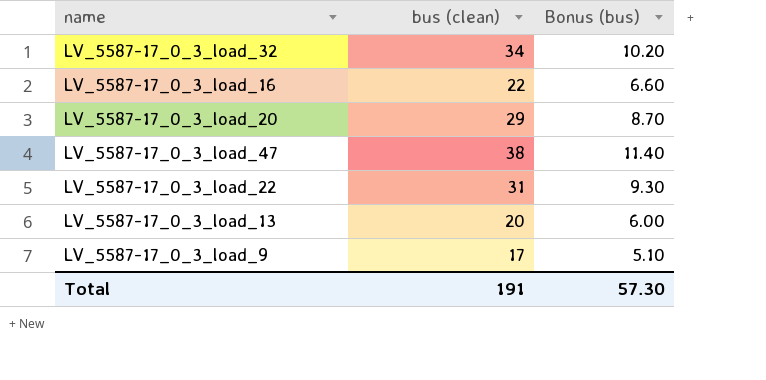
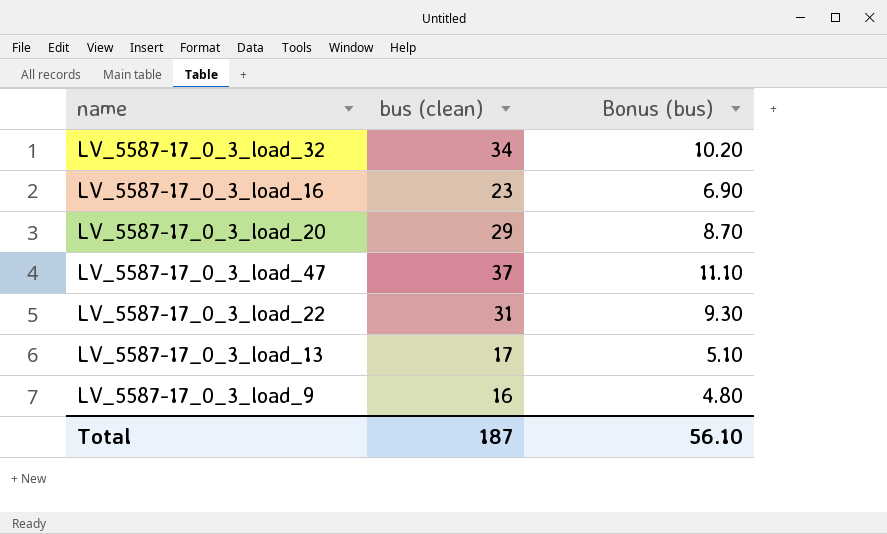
LV_5587-17_0_3_load_16 | bus (clean): 22 -> 23
LV_5587-17_0_3_load_16 | Bonus (bus): 6.60 -> 6.90
LV_5587-17_0_3_load_47 | bus (clean): 38 -> 37
LV_5587-17_0_3_load_47 | Bonus (bus): 11.40 -> 11.10
LV_5587-17_0_3_load_13 | bus (clean): 20 -> 17
LV_5587-17_0_3_load_13 | Bonus (bus): 6.00 -> 5.10
LV_5587-17_0_3_load_9 | bus (clean): 17 -> 16
LV_5587-17_0_3_load_9 | Bonus (bus): 5.10 -> 4.80
Total | bus (clean): 191 -> 187
Total | Bonus (bus): 57.30 -> 56.10

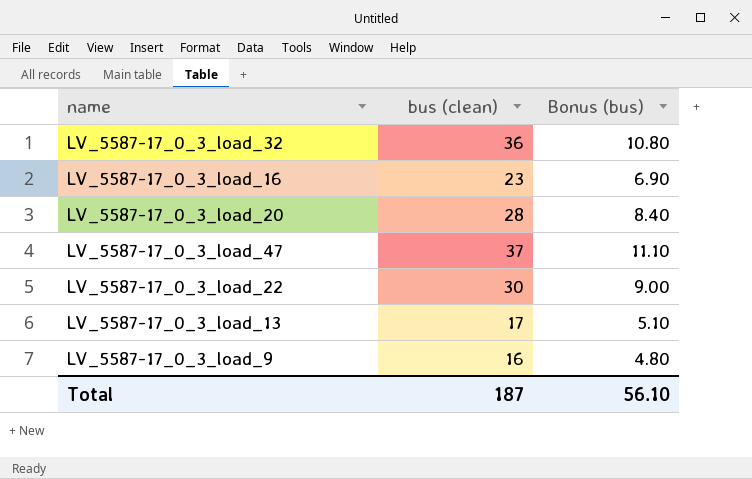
LV_5587-17_0_3_load_32 | bus (clean): 34 -> 36
LV_5587-17_0_3_load_32 | Bonus (bus): 10.20 -> 10.80
LV_5587-17_0_3_load_20 | bus (clean): 29 -> 28
LV_5587-17_0_3_load_20 | Bonus (bus): 8.70 -> 8.40
LV_5587-17_0_3_load_22 | bus (clean): 31 -> 30
LV_5587-17_0_3_load_22 | Bonus (bus): 9.30 -> 9.00

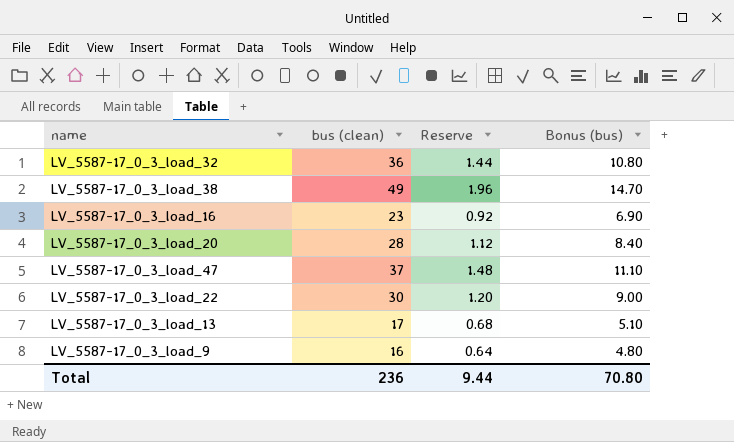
column Reserve | formula: none -> [bus (clean)] * 0.04
row LV_5587-17_0_3_load_38: none -> 49 | 1.96 | 14.70
Total | bus (clean): 187 -> 236
Total | Bonus (bus): 56.10 -> 70.80

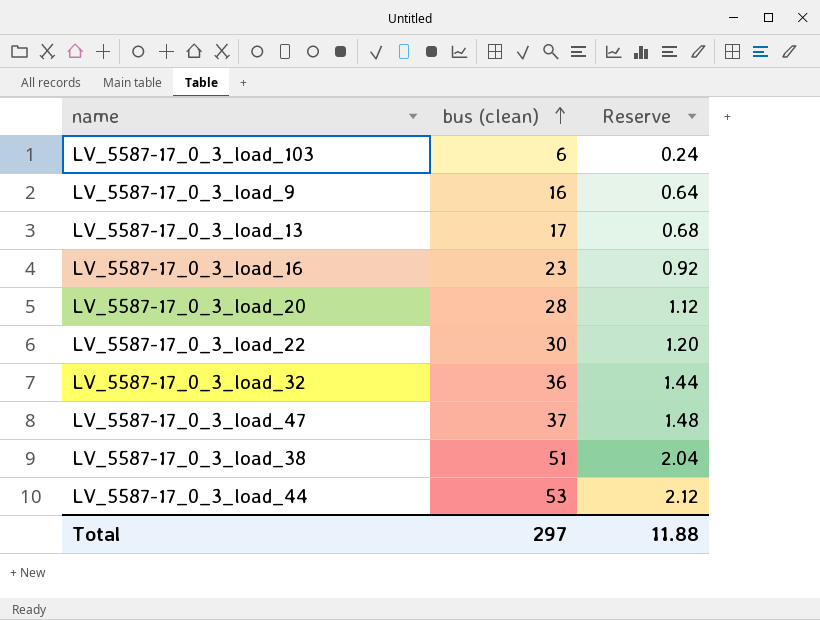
row order: none -> bus (clean) ascending
column Bonus (bus) | formula: [bus (clean)] * 0.3 -> none
row LV_5587-17_0_3_load_103: none -> 6 | 0.24
LV_5587-17_0_3_load_38 | bus (clean): 49 -> 51
LV_5587-17_0_3_load_38 | Reserve: 1.96 -> 2.04
row LV_5587-17_0_3_load_44: none -> 53 | 2.12
Total | bus (clean): 236 -> 297
Total | Reserve: 9.44 -> 11.88

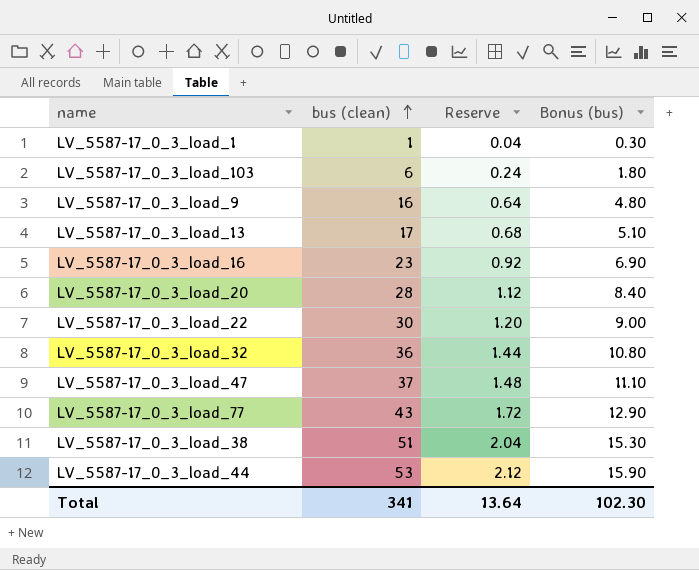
column Bonus (bus) | formula: none -> [bus (clean)] * 0.3
row LV_5587-17_0_3_load_1: none -> 1 | 0.04 | 0.30
row LV_5587-17_0_3_load_77: none -> 43 | 1.72 | 12.90
Total | bus (clean): 297 -> 341
Total | Reserve: 11.88 -> 13.64

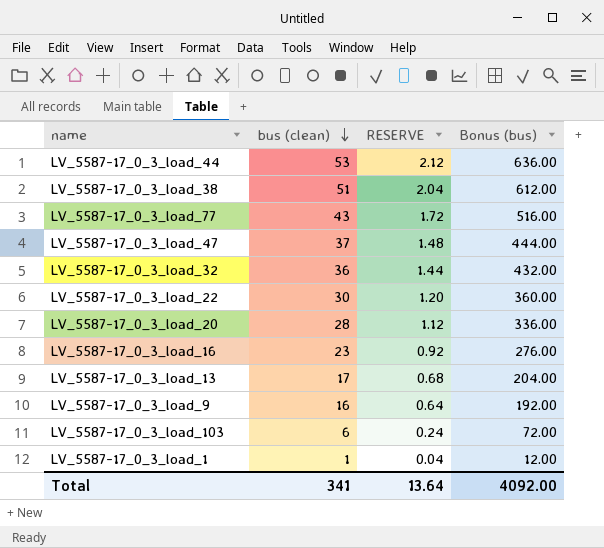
row order: bus (clean) ascending -> bus (clean) descending
column name: Reserve -> RESERVE
column Bonus (bus) | formula: [bus (clean)] * 0.3 -> [bus (clean)] * 12
Total | Bonus (bus): 102.30 -> 4092.00

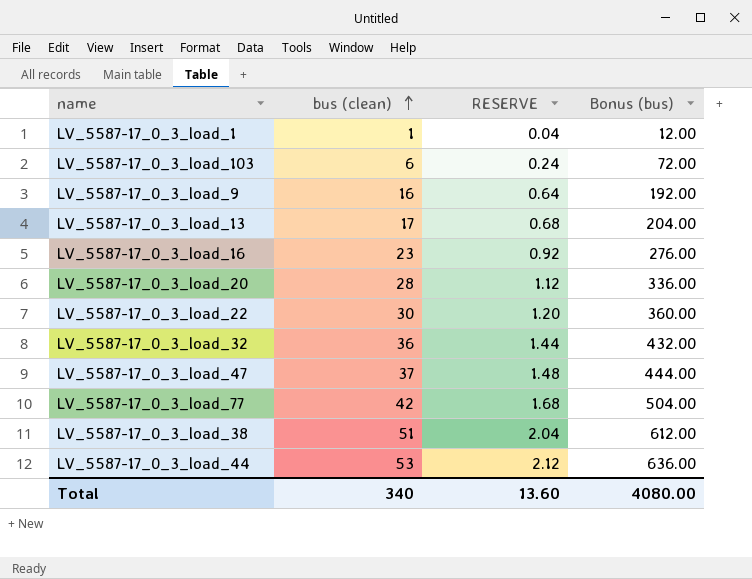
row order: bus (clean) descending -> bus (clean) ascending
LV_5587-17_0_3_load_77 | bus (clean): 43 -> 42
LV_5587-17_0_3_load_77 | RESERVE: 1.72 -> 1.68
LV_5587-17_0_3_load_77 | Bonus (bus): 516.00 -> 504.00
Total | bus (clean): 341 -> 340
Total | RESERVE: 13.64 -> 13.60
Total | Bonus (bus): 4092.00 -> 4080.00

